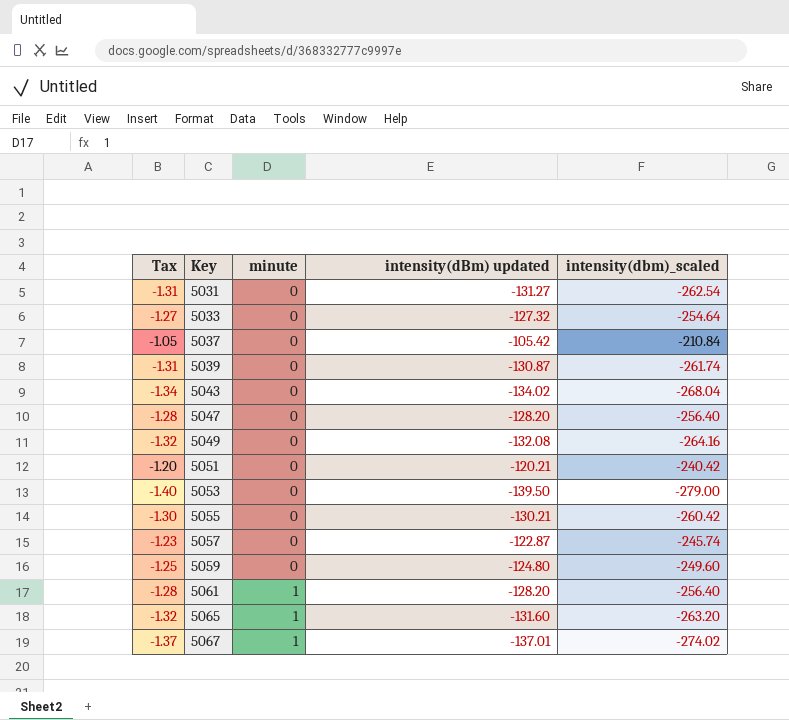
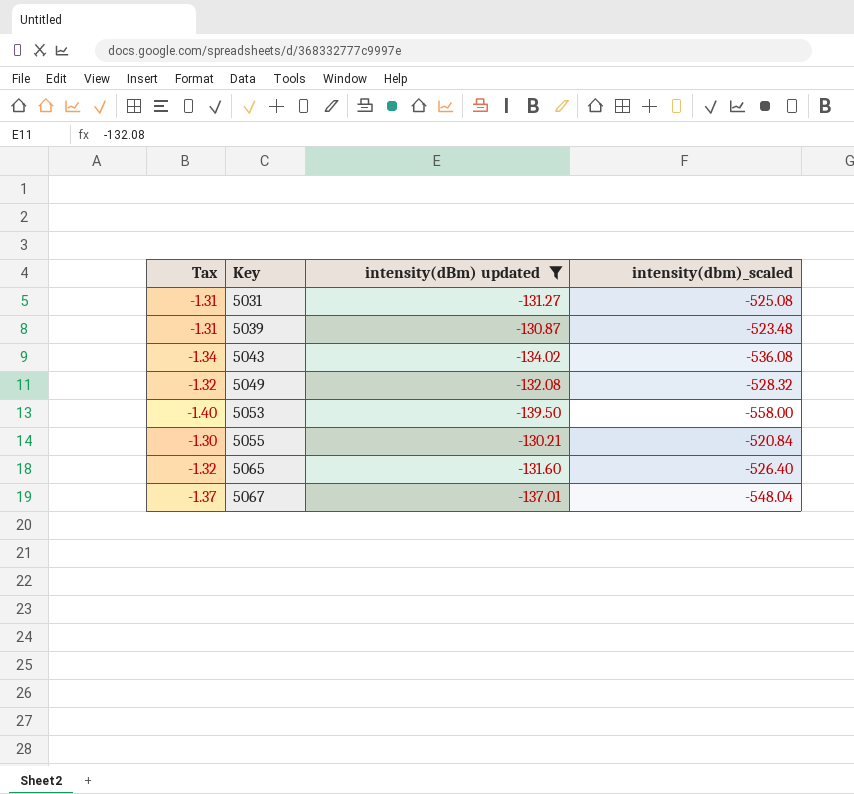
filter: none -> intensity(dBm) updated <= -130.21
column minute | position: 3 -> none
column intensity(dbm)_scaled | formula: [intensity(dBm) updated] * 2 -> [intensity(dBm) updated] * 4

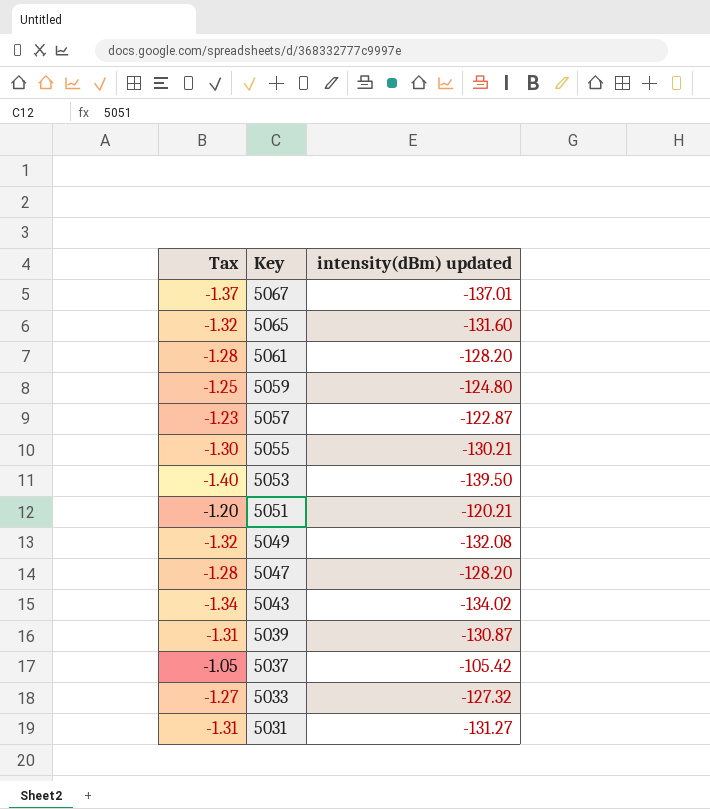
filter: intensity(dBm) updated <= -130.21 -> none
row order: Key ascending -> Key descending
column intensity(dbm)_scaled | formula: [intensity(dBm) updated] * 4 -> none

